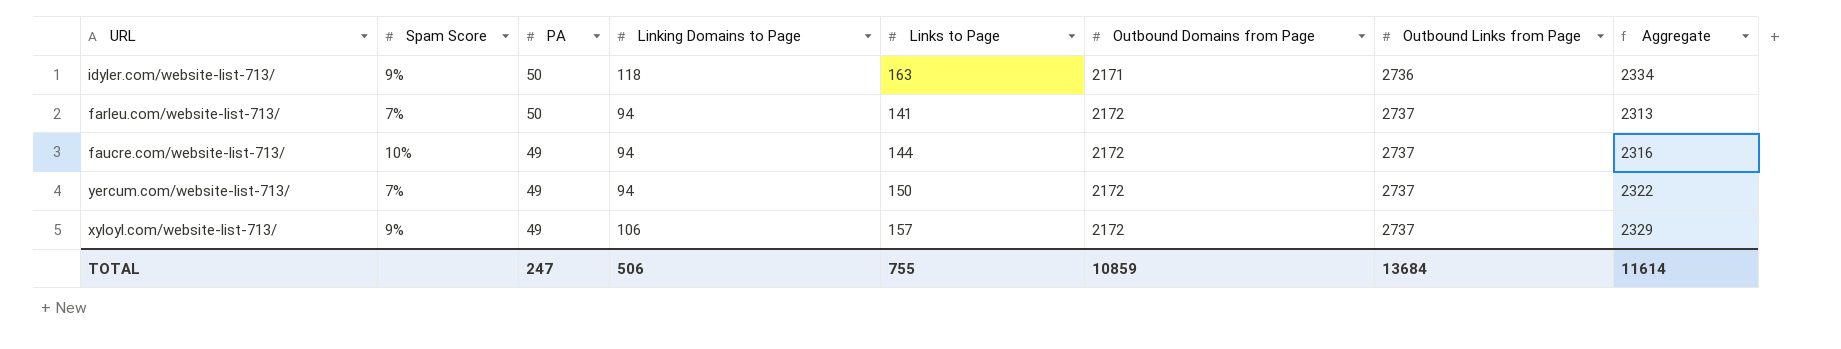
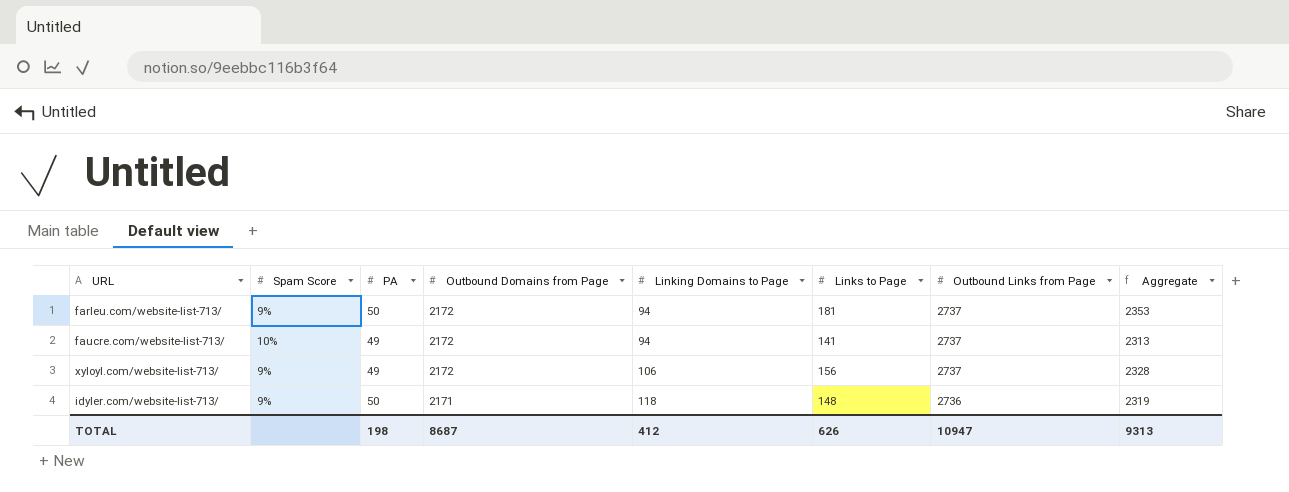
row order: PA descending -> Outbound Domains from Page descending
column Outbound Domains from Page | position: 6 -> 4
row yercum.com/website-list-713/: 7% | 49 | 94 | 150 | 2172 | 2737 | 2322 -> none
farleu.com/website-list-713/ | Spam Score: 7% -> 9%
farleu.com/website-list-713/ | Links to Page: 141 -> 181
farleu.com/website-list-713/ | Aggregate: 2313 -> 2353
faucre.com/website-list-713/ | Links to Page: 144 -> 141
faucre.com/website-list-713/ | Aggregate: 2316 -> 2313
xyloyl.com/website-list-713/ | Links to Page: 157 -> 156
xyloyl.com/website-list-713/ | Aggregate: 2329 -> 2328
idyler.com/website-list-713/ | Links to Page: 163 -> 148
idyler.com/website-list-713/ | Aggregate: 2334 -> 2319
TOTAL | PA: 247 -> 198
TOTAL | Outbound Domains from Page: 10859 -> 8687
TOTAL | Linking Domains to Page: 506 -> 412
TOTAL | Links to Page: 755 -> 626
TOTAL | Outbound Links from Page: 13684 -> 10947
TOTAL | Aggregate: 11614 -> 9313

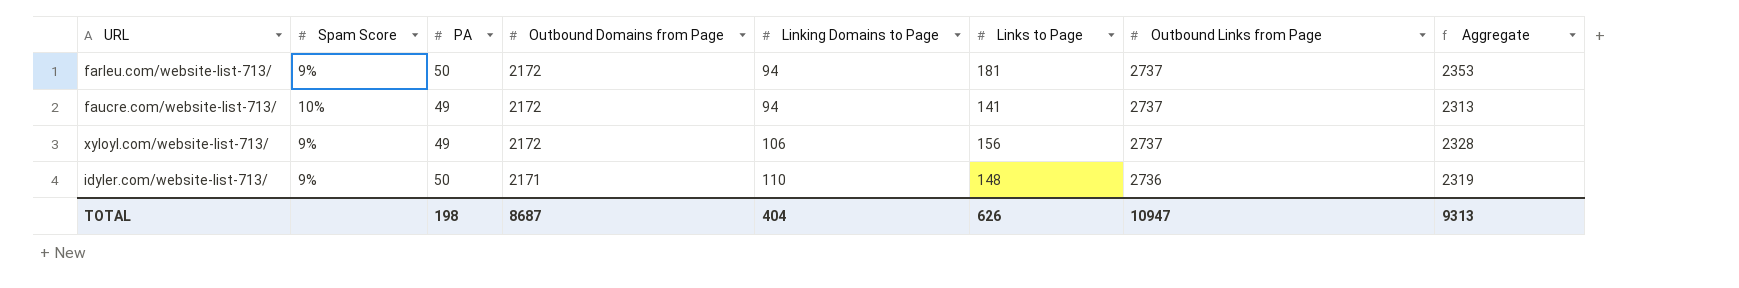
idyler.com/website-list-713/ | Linking Domains to Page: 118 -> 110
TOTAL | Linking Domains to Page: 412 -> 404

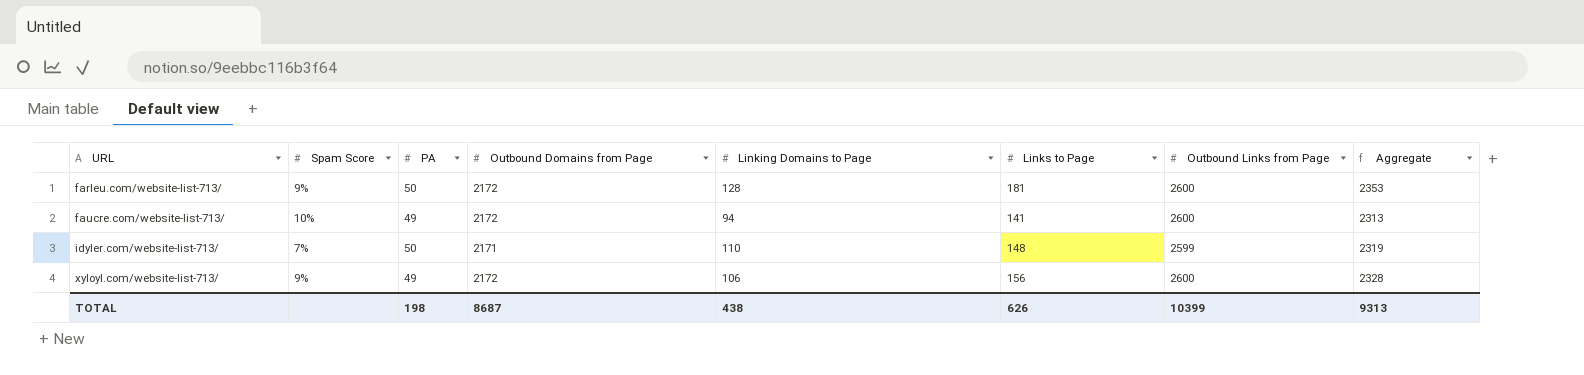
row order: Outbound Domains from Page descending -> URL ascending
farleu.com/website-list-713/ | Linking Domains to Page: 94 -> 128
farleu.com/website-list-713/ | Outbound Links from Page: 2737 -> 2600
faucre.com/website-list-713/ | Outbound Links from Page: 2737 -> 2600
idyler.com/website-list-713/ | Spam Score: 9% -> 7%
idyler.com/website-list-713/ | Outbound Links from Page: 2736 -> 2599
xyloyl.com/website-list-713/ | Outbound Links from Page: 2737 -> 2600
TOTAL | Linking Domains to Page: 404 -> 438
TOTAL | Outbound Links from Page: 10947 -> 10399

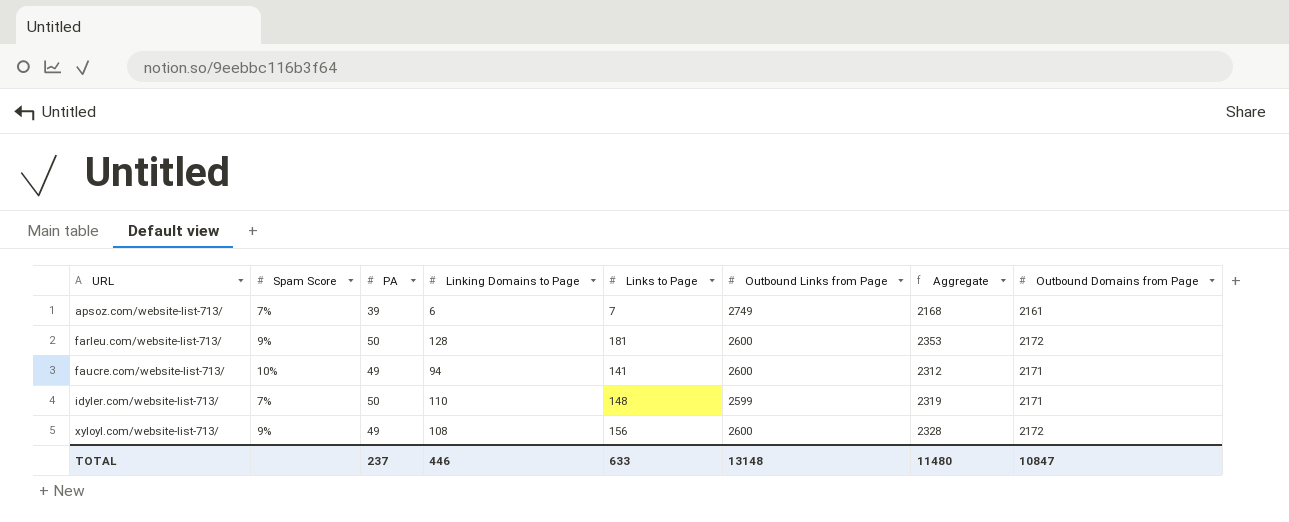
column Outbound Domains from Page | position: 4 -> 8
row apsoz.com/website-list-713/: none -> 7% | 39 | 6 | 7 | 2749 | 2168 | 2161
faucre.com/website-list-713/ | Aggregate: 2313 -> 2312
faucre.com/website-list-713/ | Outbound Domains from Page: 2172 -> 2171
xyloyl.com/website-list-713/ | Linking Domains to Page: 106 -> 108
TOTAL | PA: 198 -> 237
TOTAL | Linking Domains to Page: 438 -> 446
TOTAL | Links to Page: 626 -> 633
TOTAL | Outbound Links from Page: 10399 -> 13148
TOTAL | Aggregate: 9313 -> 11480
TOTAL | Outbound Domains from Page: 8687 -> 10847

